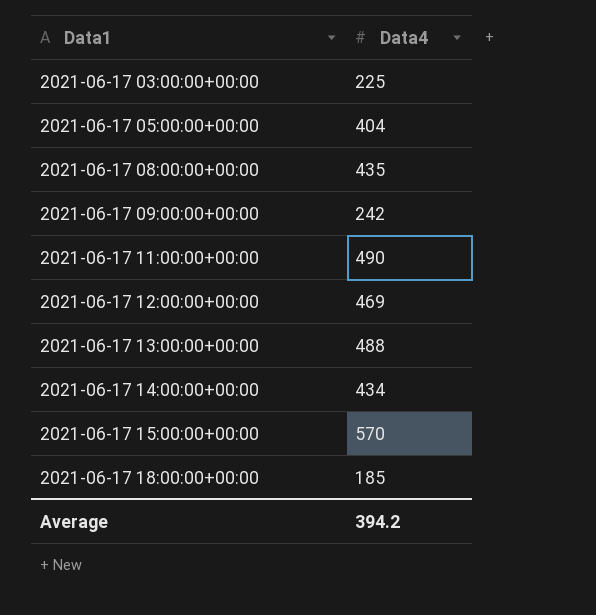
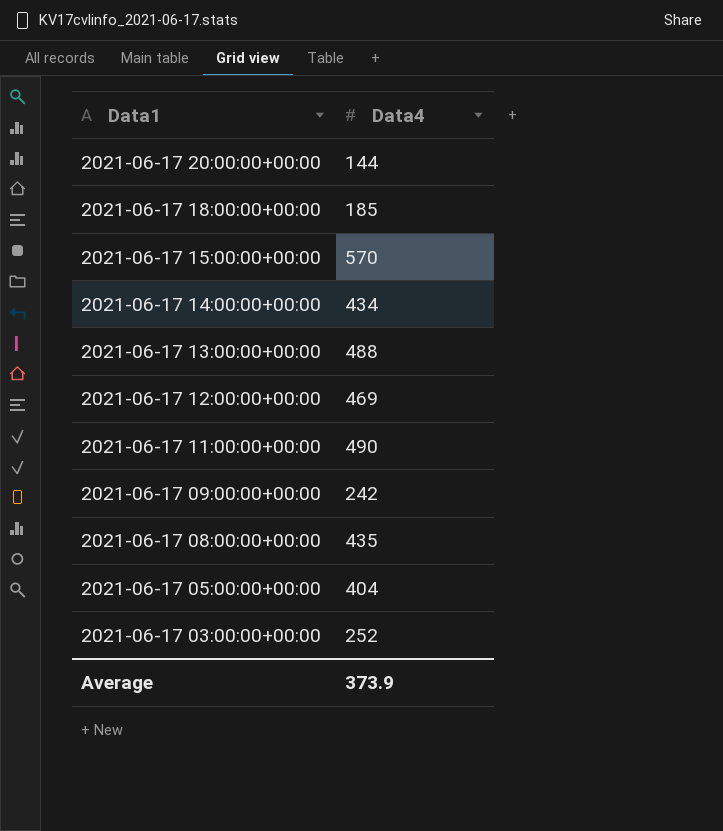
row order: Data1 ascending -> Data1 descending
row 2021-06-17 20:00:00+00:00: none -> 144
2021-06-17 03:00:00+00:00 | Data4: 225 -> 252
Average | Data4: 394.2 -> 373.9

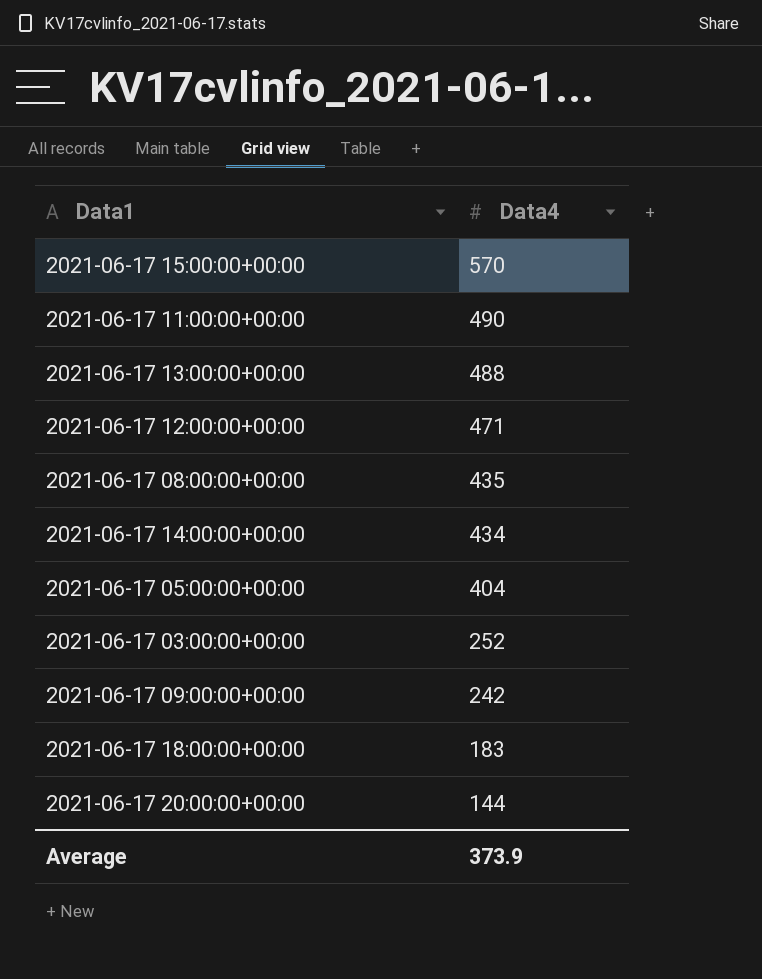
row order: Data1 descending -> Data4 descending
2021-06-17 12:00:00+00:00 | Data4: 469 -> 471
2021-06-17 18:00:00+00:00 | Data4: 185 -> 183

